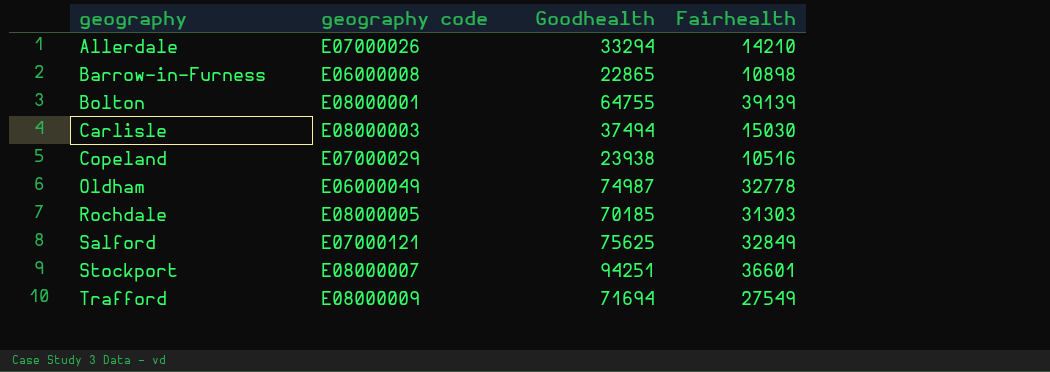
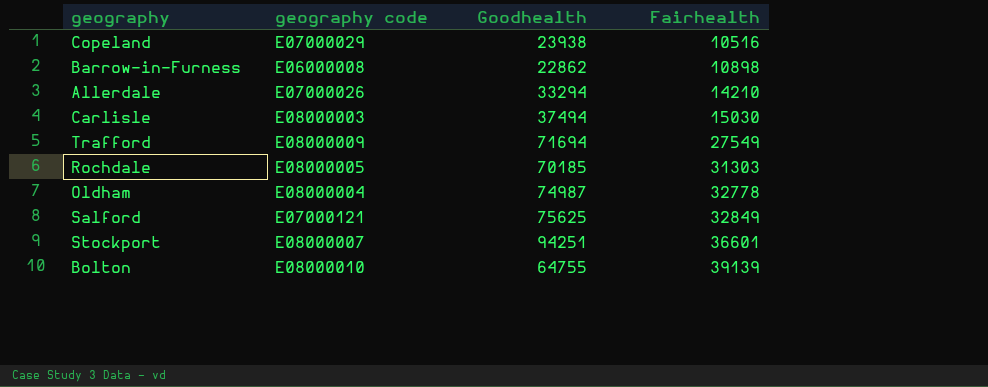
row order: geography ascending -> Fairhealth ascending
Barrow-in-Furness | Goodhealth: 22865 -> 22862
Oldham | geography code: E06000049 -> E08000004
Bolton | geography code: E08000001 -> E08000010

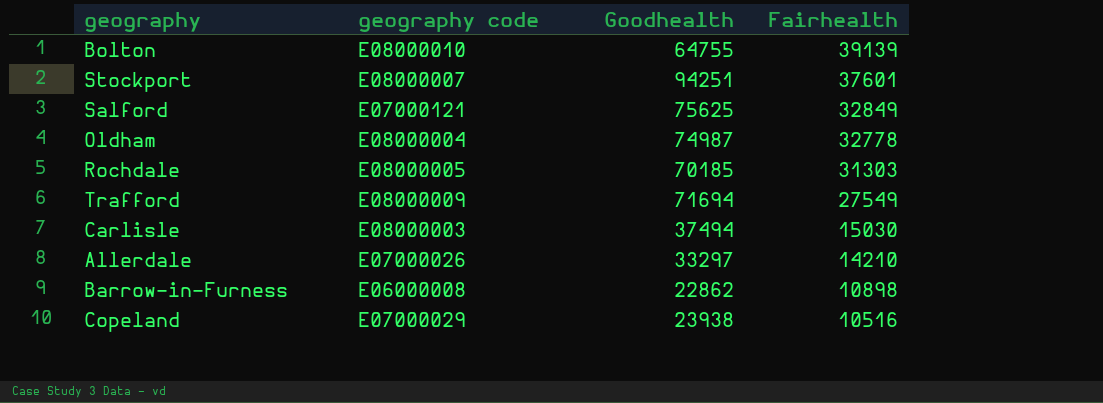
row order: Fairhealth ascending -> Fairhealth descending
Stockport | Fairhealth: 36601 -> 37601
Allerdale | Goodhealth: 33294 -> 33297

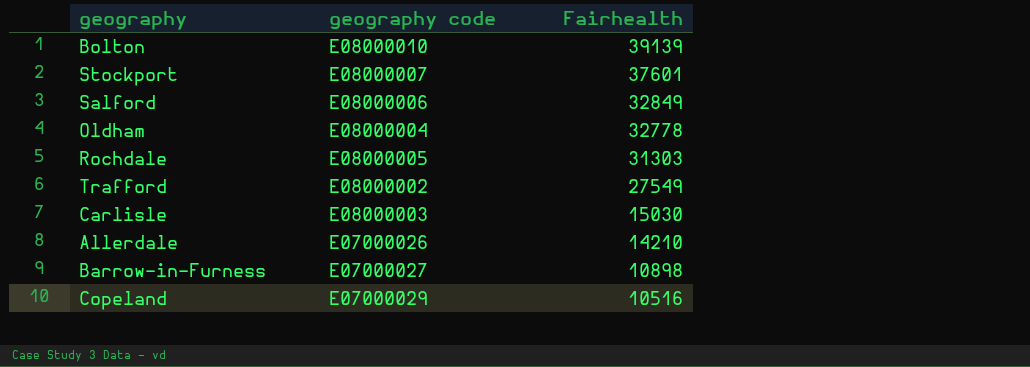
column Goodhealth | position: 3 -> none
Salford | geography code: E07000121 -> E08000006
Trafford | geography code: E08000009 -> E08000002
Barrow-in-Furness | geography code: E06000008 -> E07000027

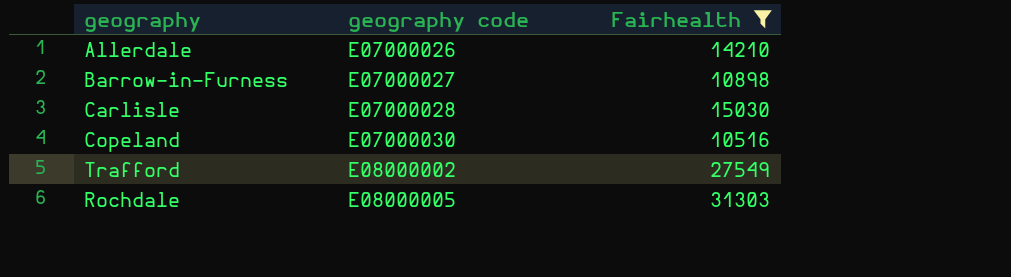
filter: none -> Fairhealth <= 31303
row order: Fairhealth descending -> geography code ascending
Carlisle | geography code: E08000003 -> E07000028
Copeland | geography code: E07000029 -> E07000030

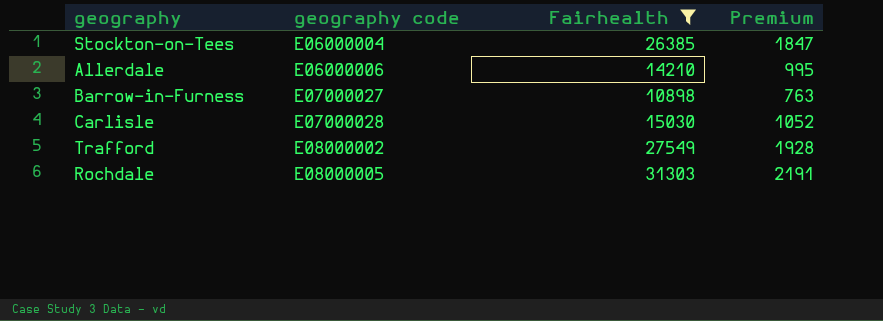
column Premium | formula: none -> [Fairhealth] * 0.07
row Copeland: E07000030 | 10516 -> none
row Stockton-on-Tees: none -> E06000004 | 26385 | 1847
Allerdale | geography code: E07000026 -> E06000006

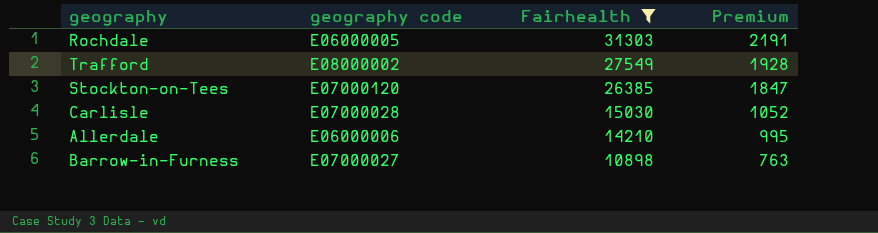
row order: geography code ascending -> Fairhealth descending
Rochdale | geography code: E08000005 -> E06000005
Stockton-on-Tees | geography code: E06000004 -> E07000120

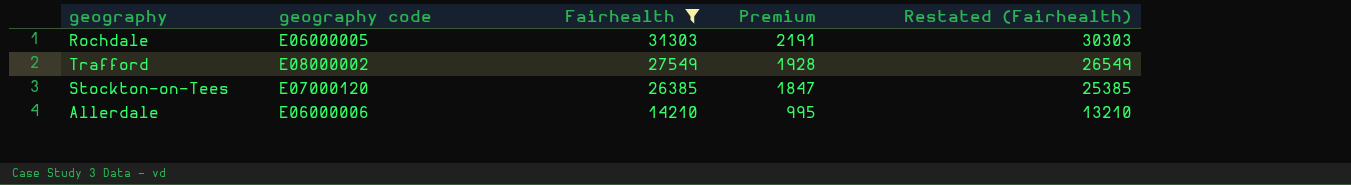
column Restated (Fairhealth) | formula: none -> [Fairhealth] - 1000
row Carlisle: E07000028 | 15030 | 1052 -> none
row Barrow-in-Furness: E07000027 | 10898 | 763 -> none

